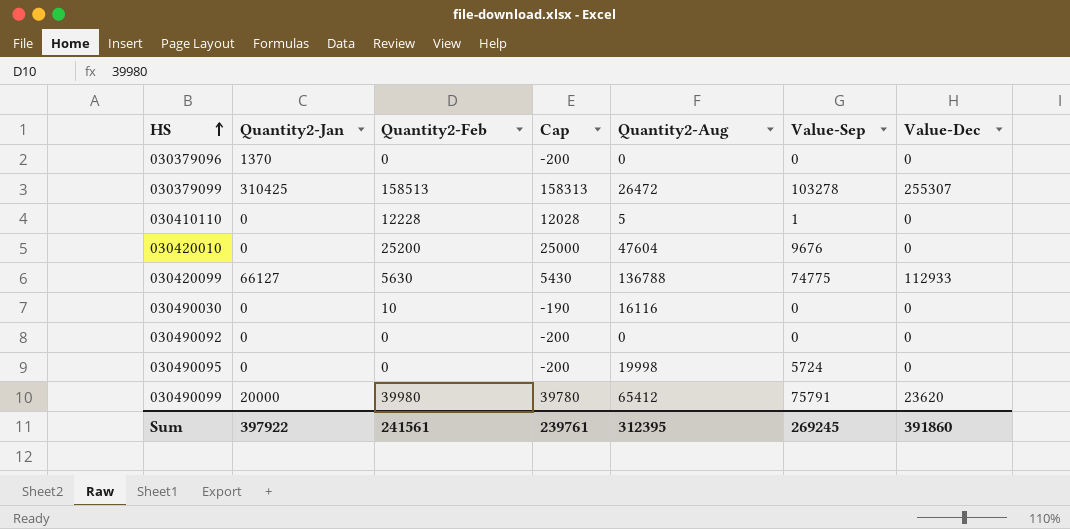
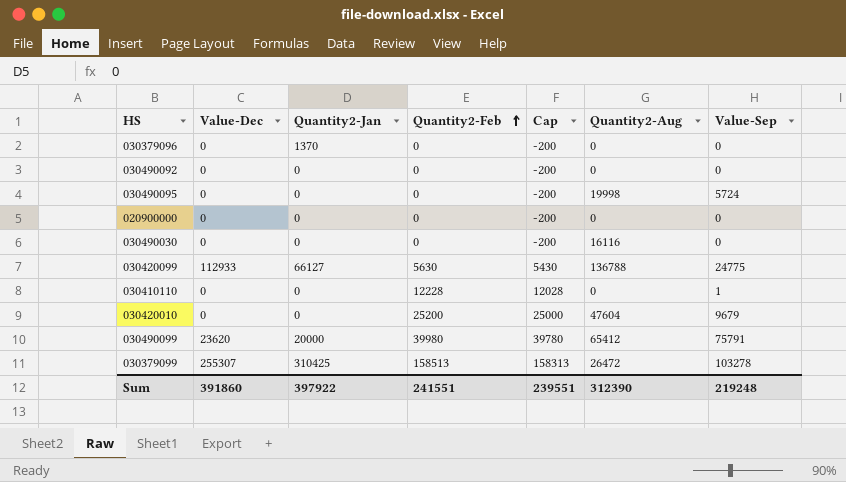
row order: HS ascending -> Quantity2-Feb ascending
column Value-Dec | position: 7 -> 2
row 020900000: none -> 0 | 0 | 0 | -200 | 0 | 0
030490030 | Quantity2-Feb: 10 -> 0
030490030 | Cap: -190 -> -200
030420099 | Value-Sep: 74775 -> 24775
030410110 | Quantity2-Aug: 5 -> 0
030420010 | Value-Sep: 9676 -> 9679
Sum | Quantity2-Feb: 241561 -> 241551
Sum | Cap: 239761 -> 239551
Sum | Quantity2-Aug: 312395 -> 312390
Sum | Value-Sep: 269245 -> 219248

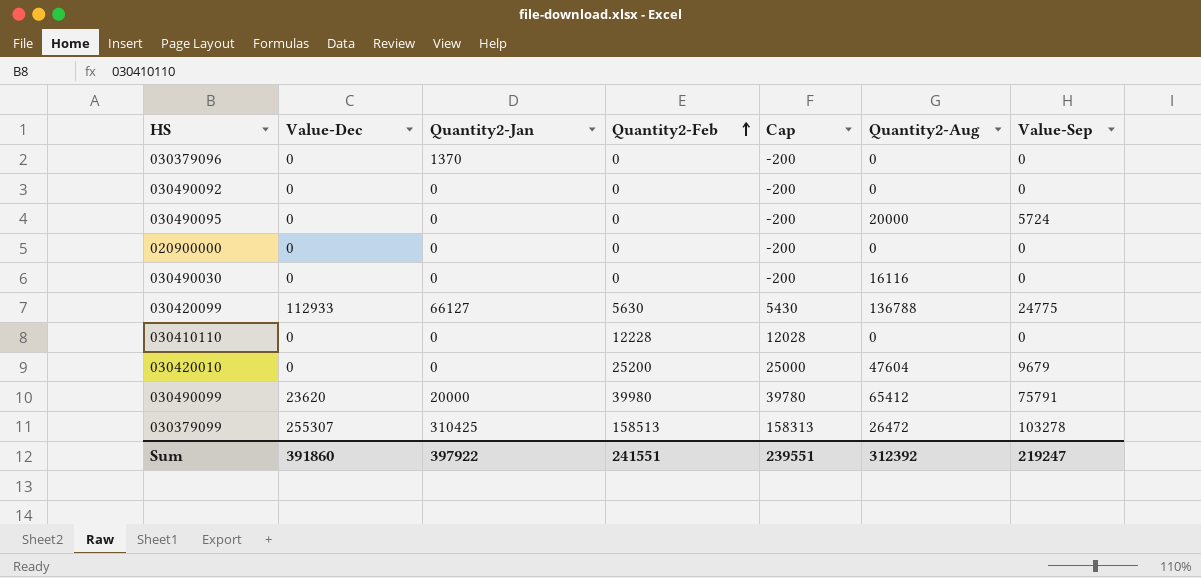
030490095 | Quantity2-Aug: 19998 -> 20000
030410110 | Value-Sep: 1 -> 0
Sum | Quantity2-Aug: 312390 -> 312392
Sum | Value-Sep: 219248 -> 219247

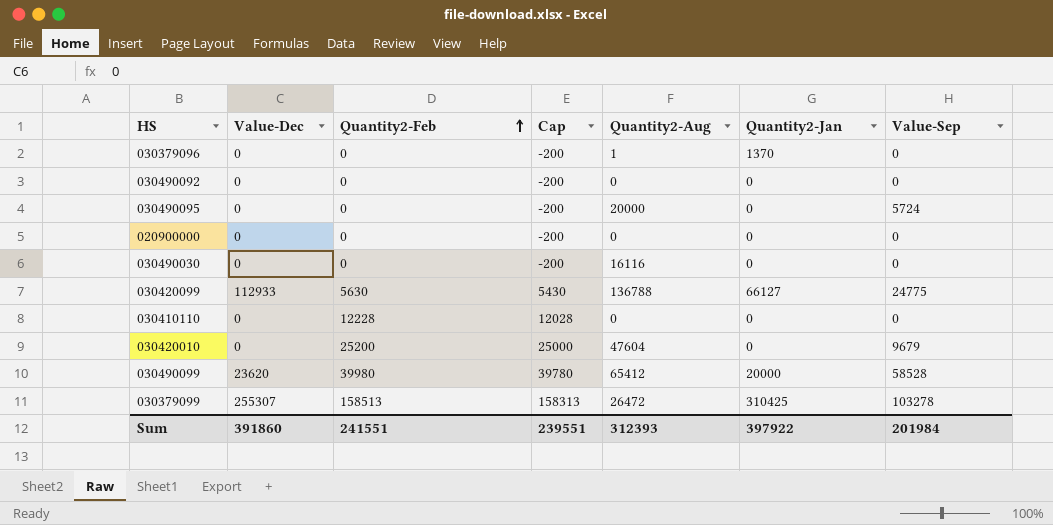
column Quantity2-Jan | position: 3 -> 6
030379096 | Quantity2-Aug: 0 -> 1
030490099 | Value-Sep: 75791 -> 58528
Sum | Quantity2-Aug: 312392 -> 312393
Sum | Value-Sep: 219247 -> 201984

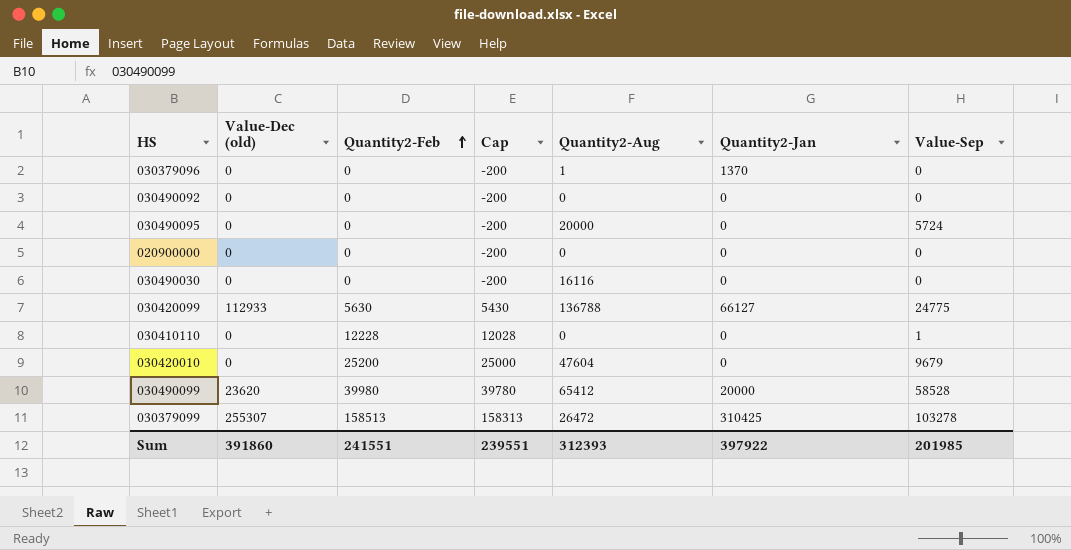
column name: Value-Dec -> Value-Dec (old)
030410110 | Value-Sep: 0 -> 1
Sum | Value-Sep: 201984 -> 201985

